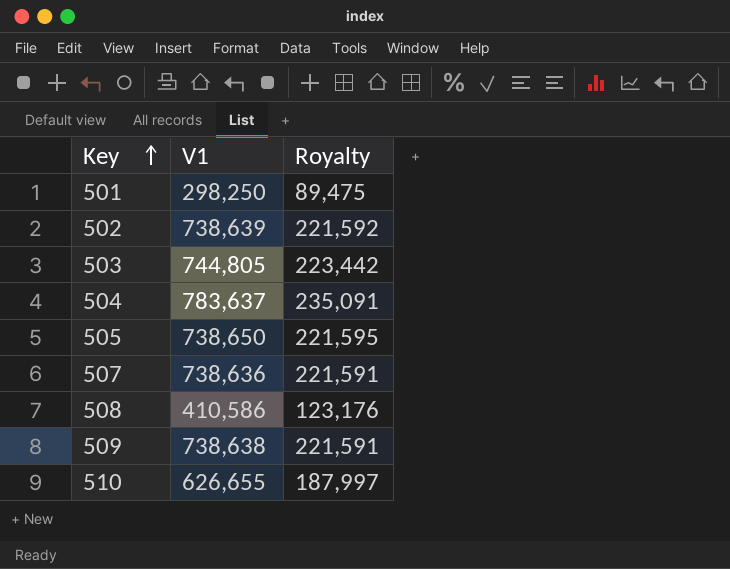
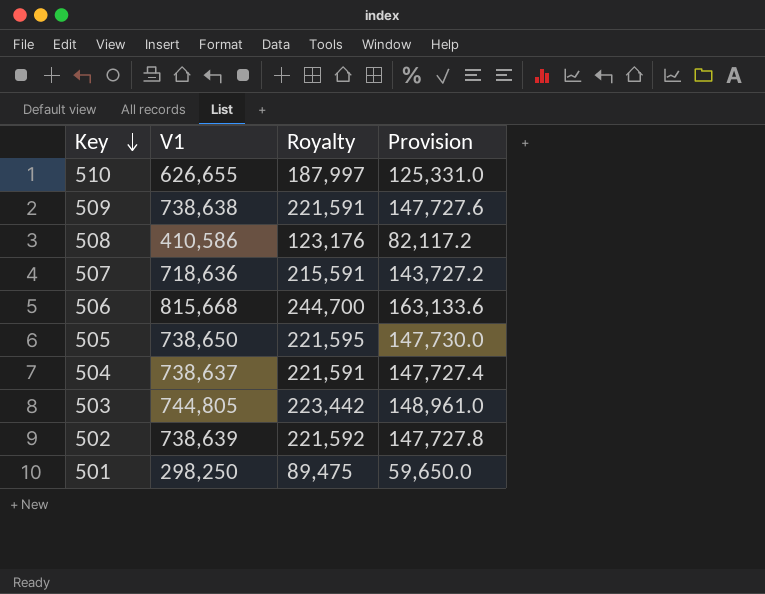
row order: Key ascending -> Key descending
column Provision | formula: none -> [V1] * 0.2
507 | V1: 738,636 -> 718,636
507 | Royalty: 221,591 -> 215,591
row 506: none -> 815,668 | 244,700 | 163,133.6
504 | V1: 783,637 -> 738,637
504 | Royalty: 235,091 -> 221,591

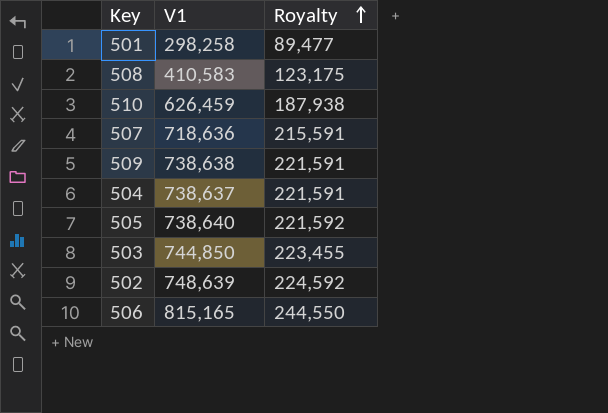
row order: Key descending -> Royalty ascending
column Provision | formula: [V1] * 0.2 -> none
501 | V1: 298,250 -> 298,258
501 | Royalty: 89,475 -> 89,477
508 | V1: 410,586 -> 410,583
508 | Royalty: 123,176 -> 123,175
510 | V1: 626,655 -> 626,459
510 | Royalty: 187,997 -> 187,938
505 | V1: 738,650 -> 738,640
505 | Royalty: 221,595 -> 221,592
503 | V1: 744,805 -> 744,850
503 | Royalty: 223,442 -> 223,455
502 | V1: 738,639 -> 748,639
502 | Royalty: 221,592 -> 224,592
506 | V1: 815,668 -> 815,165
506 | Royalty: 244,700 -> 244,550

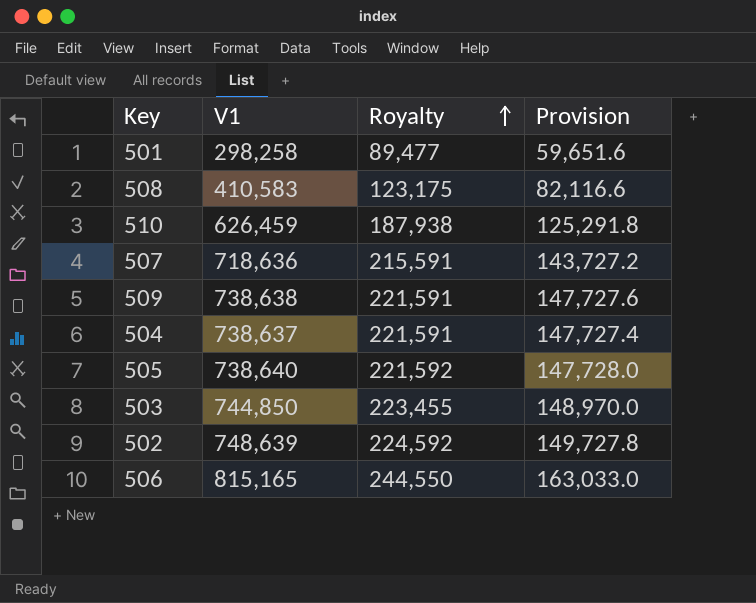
column Provision | formula: none -> [V1] * 0.2

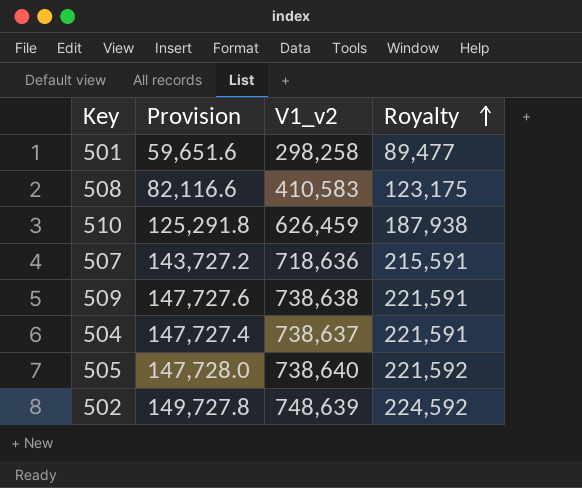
column Provision | position: 4 -> 2
column name: V1 -> V1_v2
row 503: 744,850 | 223,455 | 148,970.0 -> none
row 506: 815,165 | 244,550 | 163,033.0 -> none

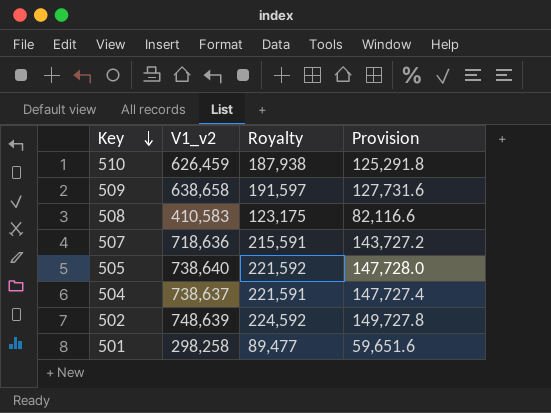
row order: Royalty ascending -> Key descending
column Provision | position: 2 -> 4
509 | V1_v2: 738,638 -> 638,658
509 | Royalty: 221,591 -> 191,597
509 | Provision: 147,727.6 -> 127,731.6

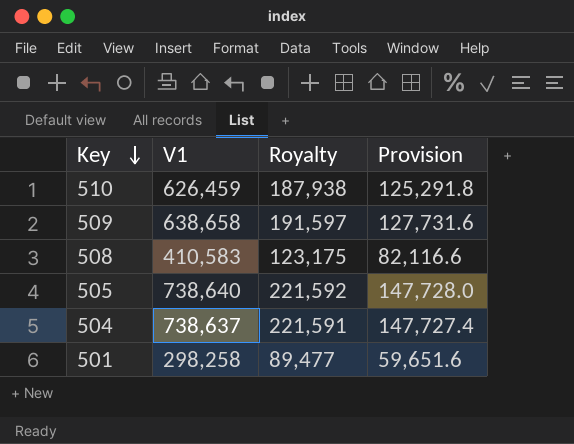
column name: V1_v2 -> V1
row 507: 718,636 | 215,591 | 143,727.2 -> none
row 502: 748,639 | 224,592 | 149,727.8 -> none

